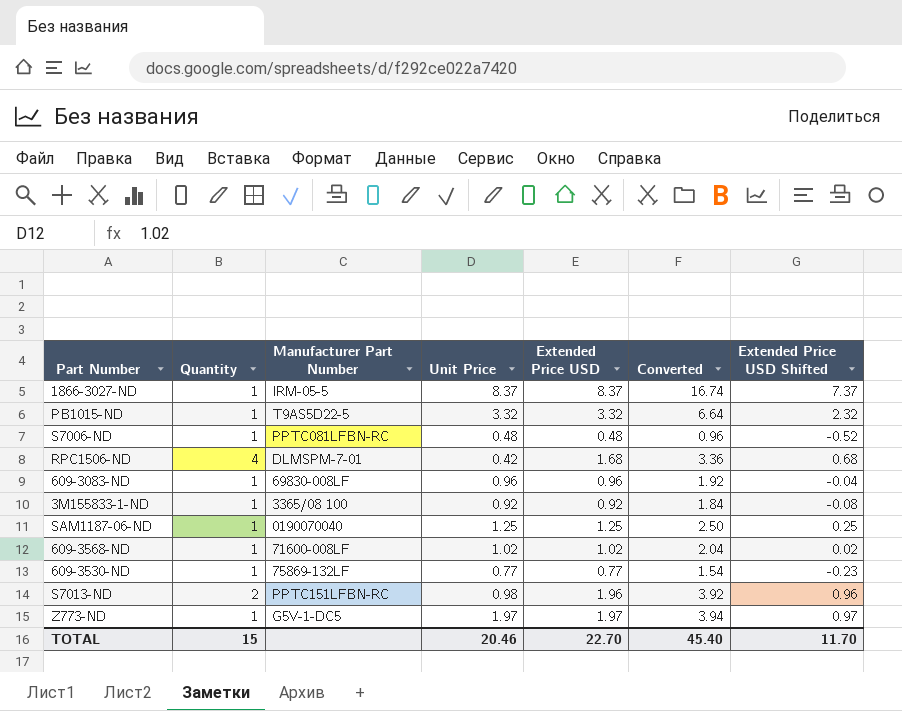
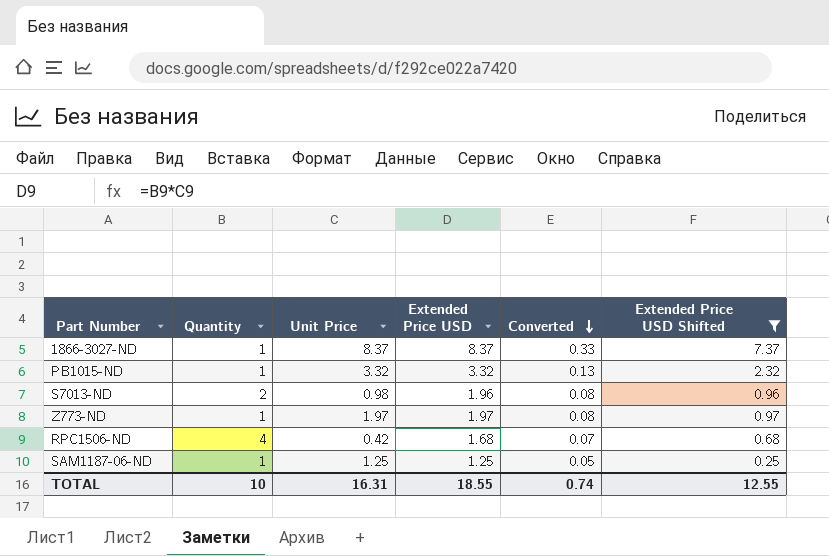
filter: none -> Extended Price USD Shifted >= 0.25
row order: none -> Converted descending
column Manufacturer Part Number | position: 3 -> none
column Converted | formula: [Extended Price USD] * 2 -> [Extended Price USD] * 0.04
TOTAL | Quantity: 15 -> 10
TOTAL | Unit Price: 20.46 -> 16.31
TOTAL | Extended Price USD: 22.70 -> 18.55
TOTAL | Converted: 45.40 -> 0.74
TOTAL | Extended Price USD Shifted: 11.70 -> 12.55

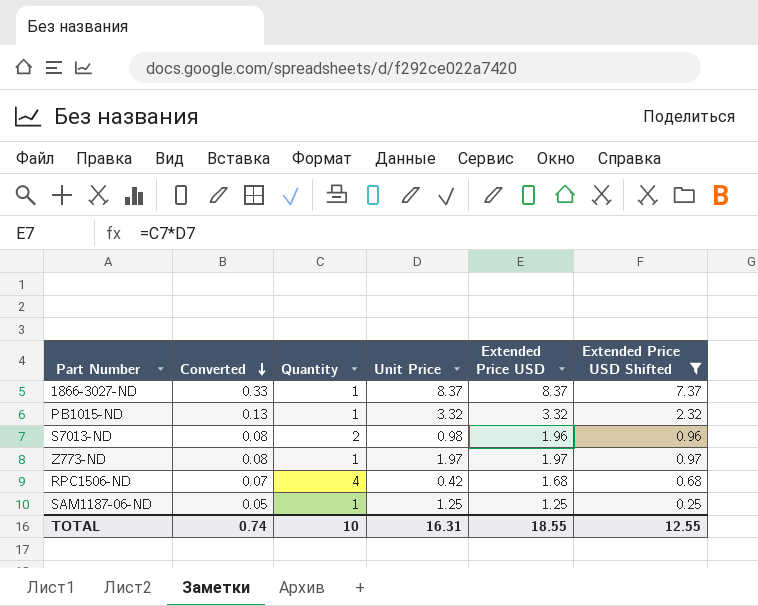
column Converted | position: 5 -> 2

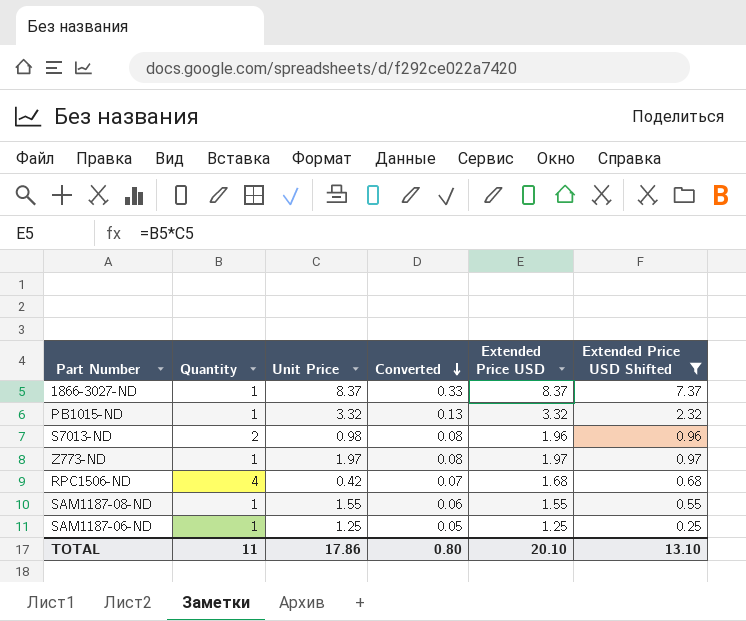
column Converted | position: 2 -> 4
row SAM1187-08-ND: none -> 1 | 1.55 | 0.06 | 1.55 | 0.55
TOTAL | Quantity: 10 -> 11
TOTAL | Unit Price: 16.31 -> 17.86
TOTAL | Converted: 0.74 -> 0.80
TOTAL | Extended Price USD: 18.55 -> 20.10
TOTAL | Extended Price USD Shifted: 12.55 -> 13.10

